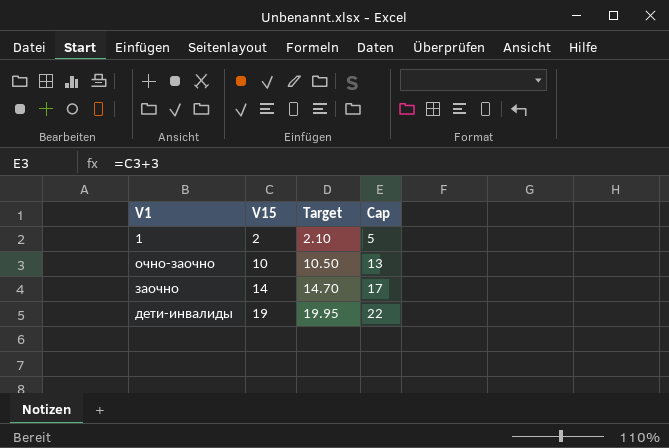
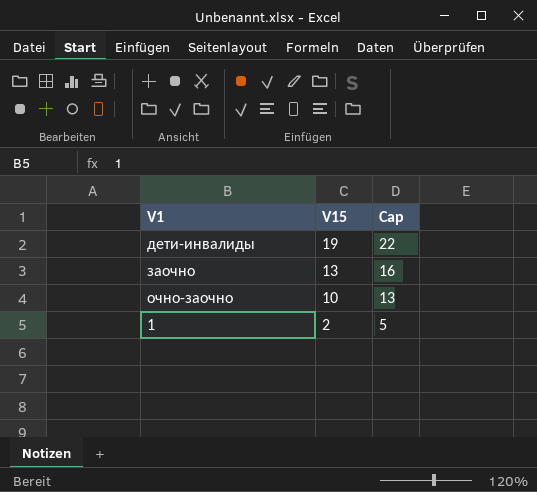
row order: V15 ascending -> V15 descending
column Target | formula: [V15] * 1.05 -> none
заочно | V15: 14 -> 13
заочно | Cap: 17 -> 16

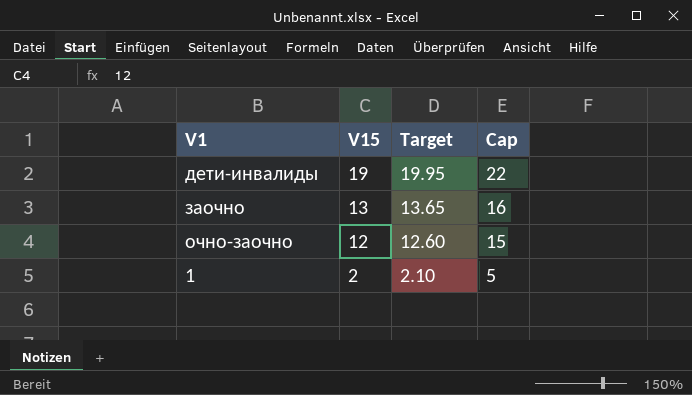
column Target | formula: none -> [V15] * 1.05
очно-заочно | V15: 10 -> 12
очно-заочно | Cap: 13 -> 15

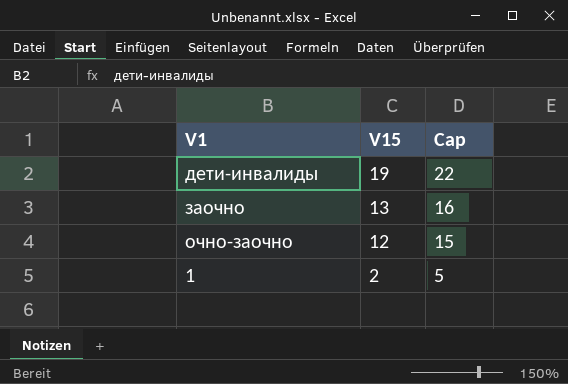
column Target | formula: [V15] * 1.05 -> none

